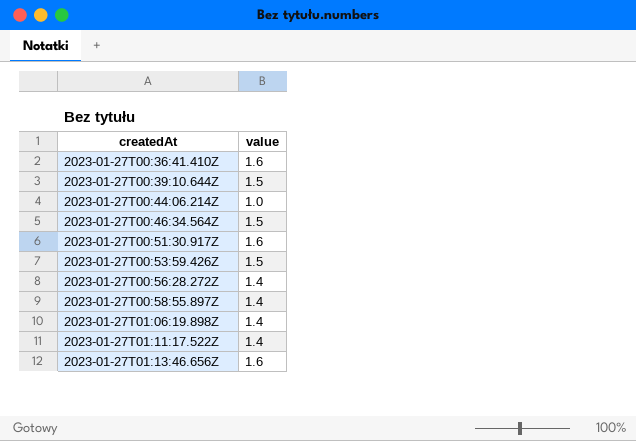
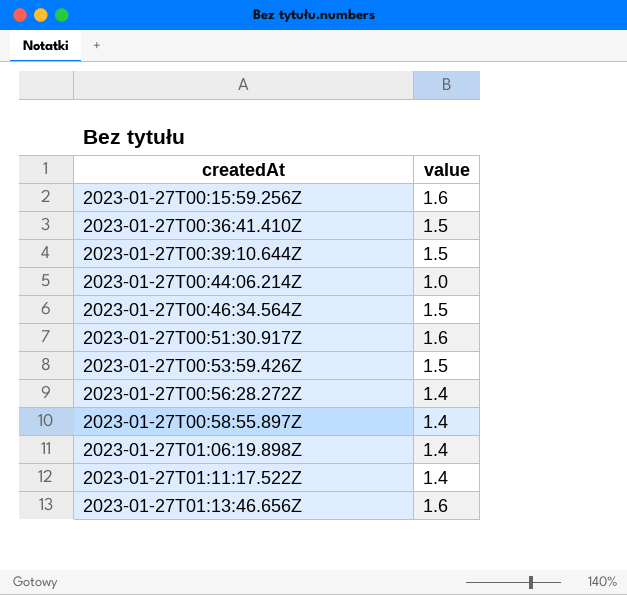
row 2023-01-27T00:15:59.256Z: none -> 1.6
2023-01-27T00:36:41.410Z | value: 1.6 -> 1.5

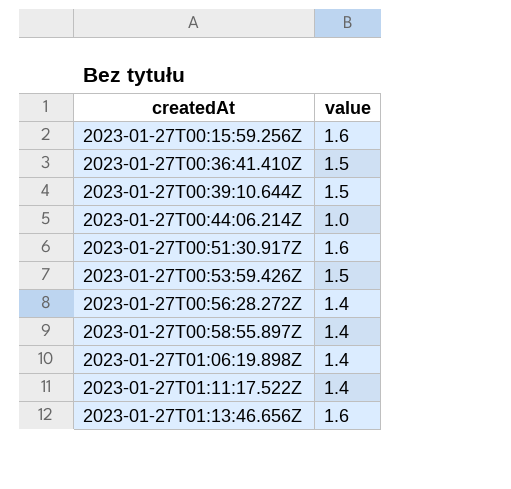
row 2023-01-27T00:46:34.564Z: 1.5 -> none

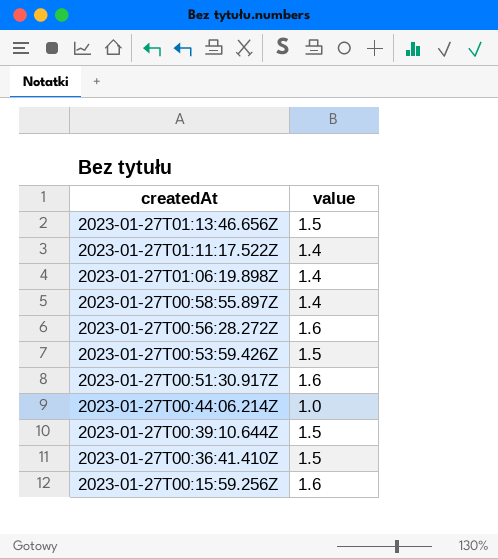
row order: createdAt ascending -> createdAt descending
2023-01-27T01:13:46.656Z | value: 1.6 -> 1.5
2023-01-27T00:56:28.272Z | value: 1.4 -> 1.6

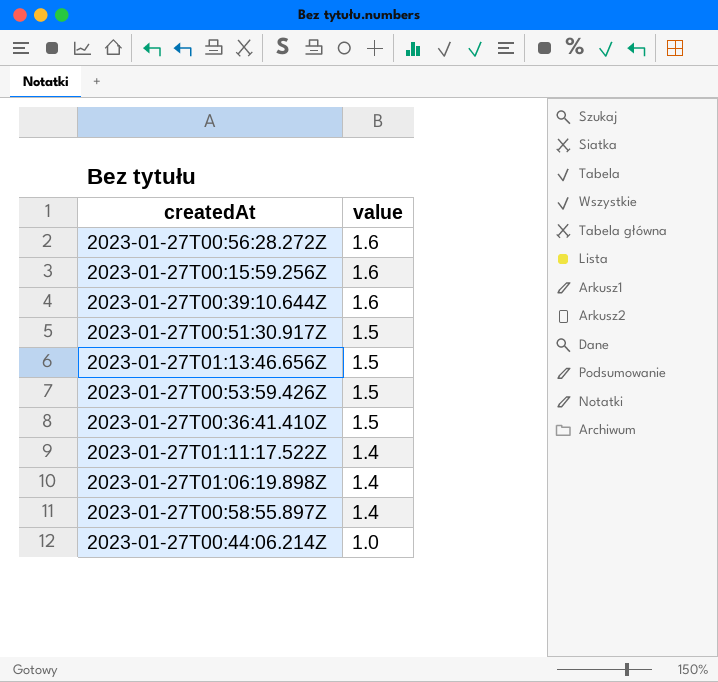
row order: createdAt descending -> value descending
2023-01-27T00:39:10.644Z | value: 1.5 -> 1.6
2023-01-27T00:51:30.917Z | value: 1.6 -> 1.5

